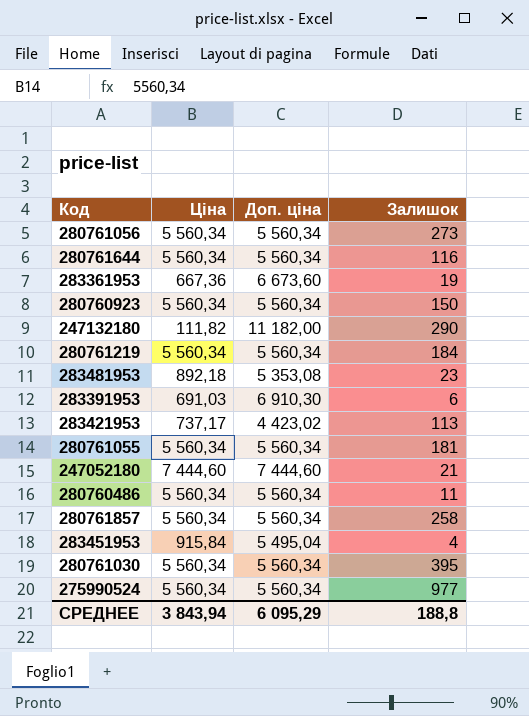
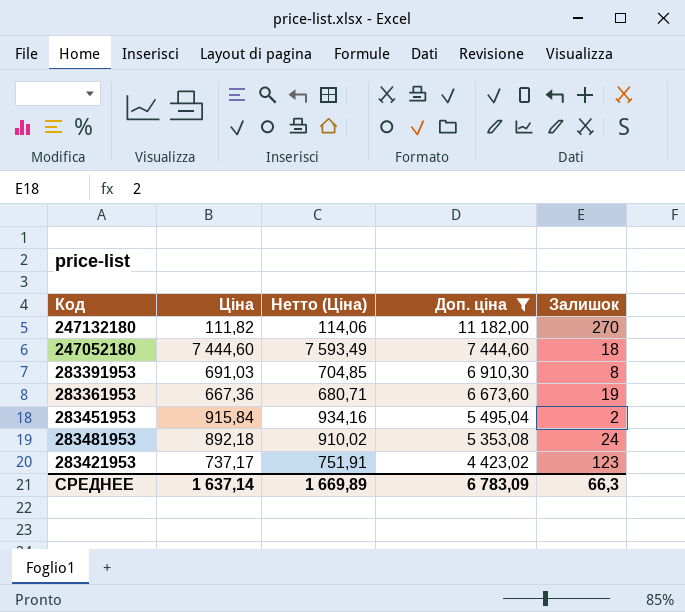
filter: none -> Доп. ціна != 5 560,34
row order: none -> Доп. ціна descending
column Нетто (Ціна) | formula: none -> [Ціна] * 1,02
247132180 | Залишок: 290 -> 270
247052180 | Залишок: 21 -> 18
283391953 | Залишок: 6 -> 8
283451953 | Залишок: 4 -> 2
283481953 | Залишок: 23 -> 24
283421953 | Залишок: 113 -> 123
СРЕДНЕЕ | Ціна: 3 843,94 -> 1 637,14
СРЕДНЕЕ | Доп. ціна: 6 095,29 -> 6 783,09
СРЕДНЕЕ | Залишок: 188,8 -> 66,3

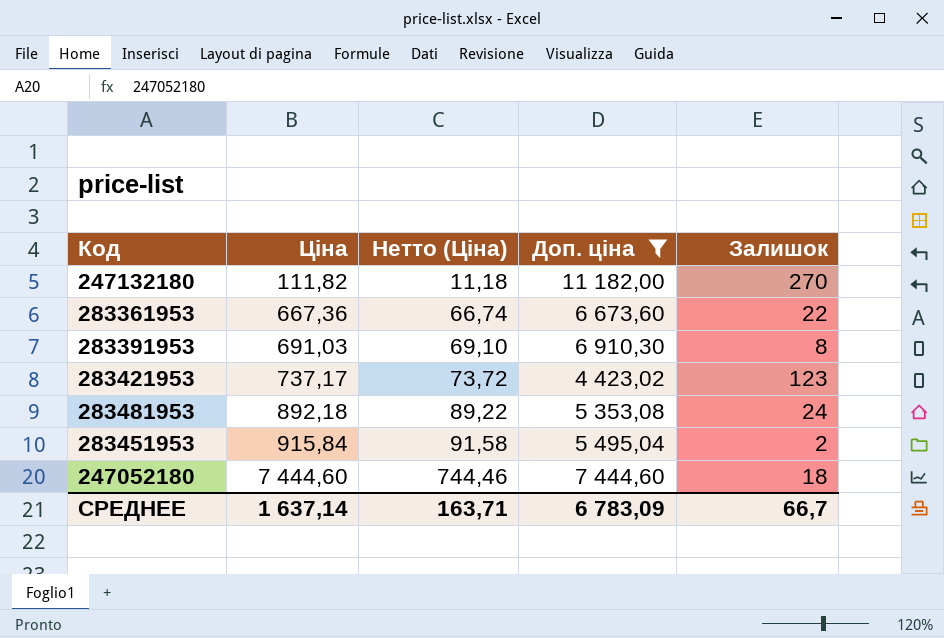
row order: Доп. ціна descending -> Ціна ascending
column Нетто (Ціна) | formula: [Ціна] * 1,02 -> [Ціна] * 0,1
283361953 | Залишок: 19 -> 22
СРЕДНЕЕ | Нетто (Ціна): 1 669,89 -> 163,71
СРЕДНЕЕ | Залишок: 66,3 -> 66,7

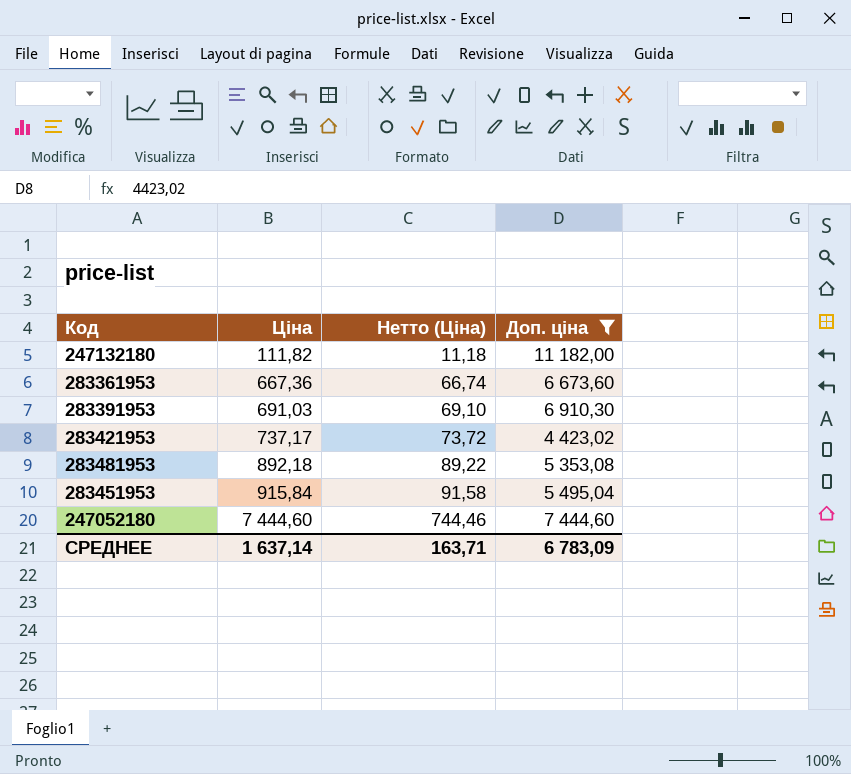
column Залишок | position: 5 -> none

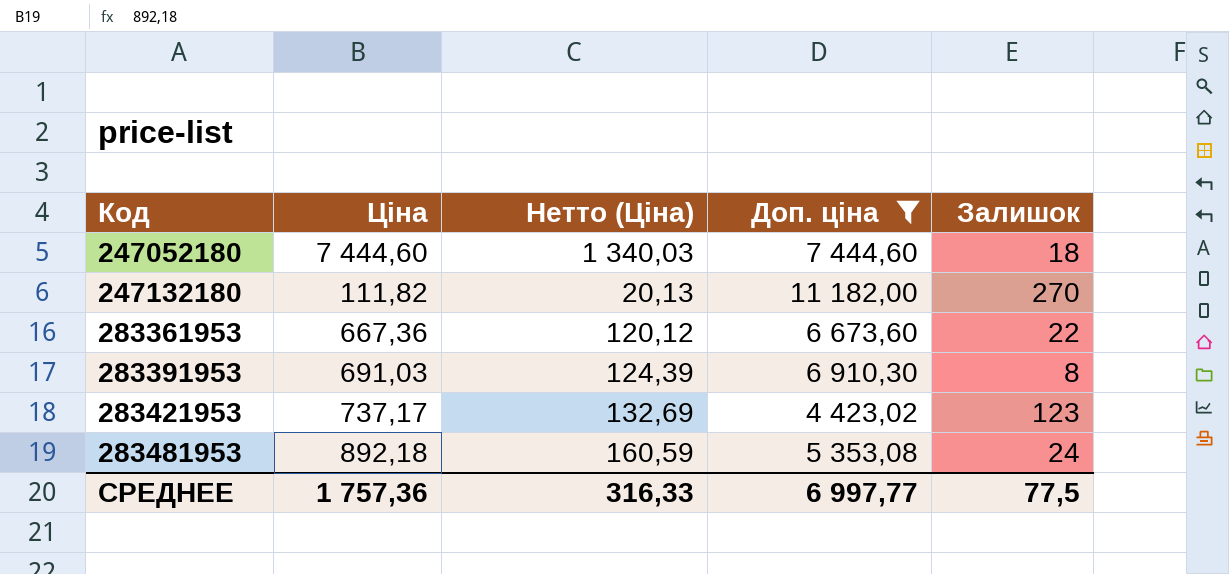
row order: Ціна ascending -> Код ascending
column Нетто (Ціна) | formula: [Ціна] * 0,1 -> [Ціна] * 0,18
column Залишок | position: none -> 5
row 283451953: 915,84 | 91,58 | 5 495,04 -> none
СРЕДНЕЕ | Ціна: 1 637,14 -> 1 757,36
СРЕДНЕЕ | Нетто (Ціна): 163,71 -> 316,33
СРЕДНЕЕ | Доп. ціна: 6 783,09 -> 6 997,77

